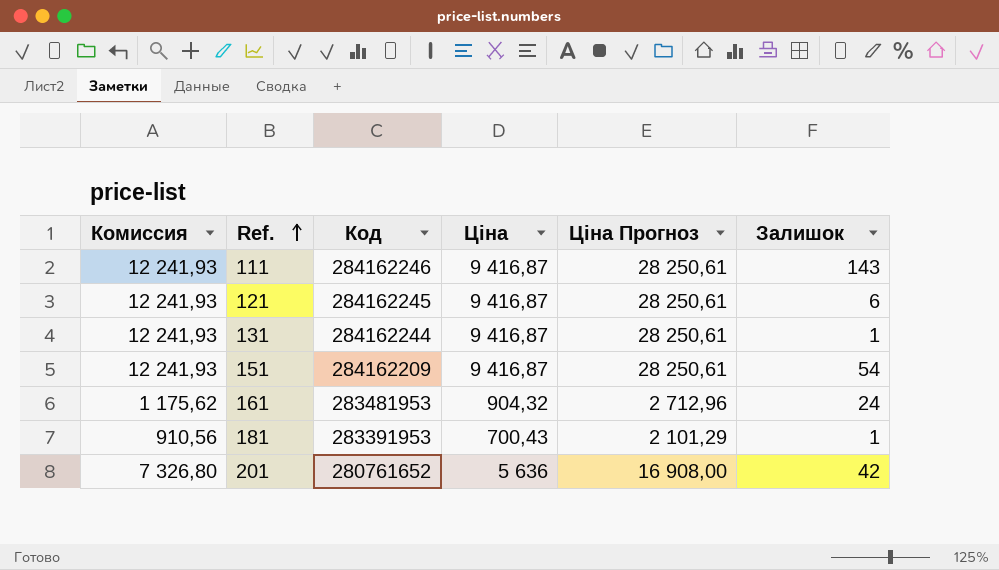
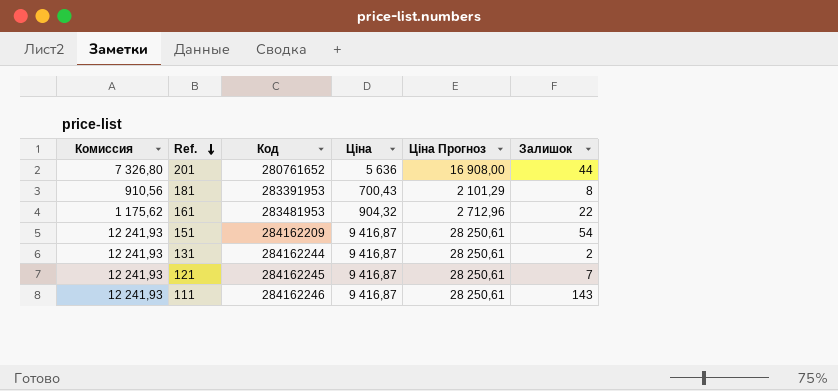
row order: Ref. ascending -> Ref. descending
201 | Залишок: 42 -> 44
181 | Залишок: 1 -> 8
161 | Залишок: 24 -> 22
131 | Залишок: 1 -> 2
121 | Залишок: 6 -> 7

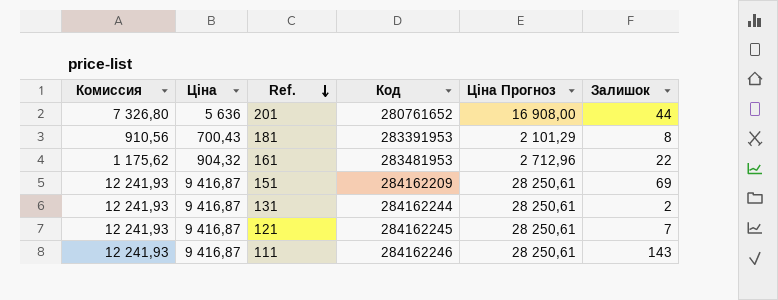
column Ціна | position: 4 -> 2
151 | Залишок: 54 -> 69

